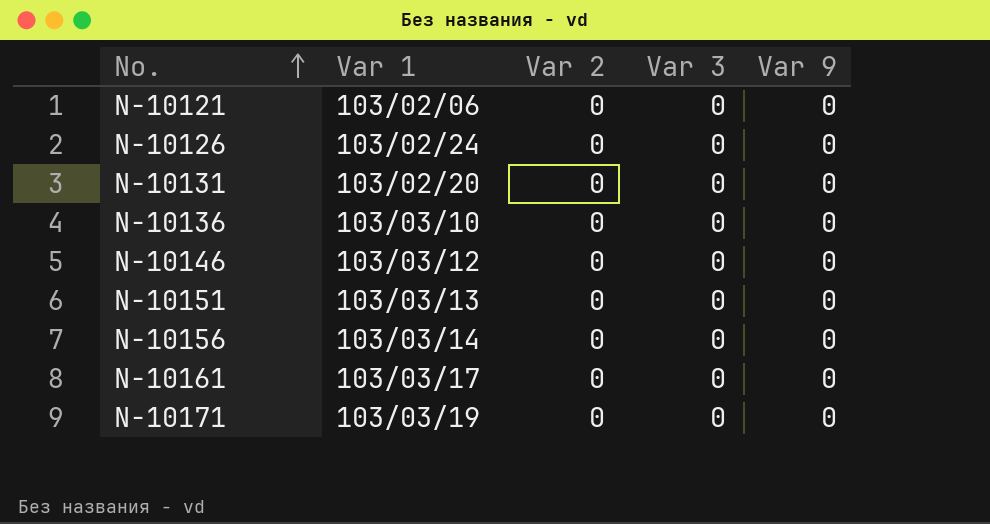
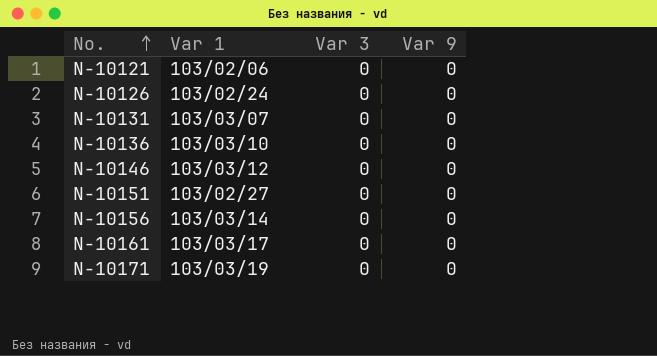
column Var 2 | position: 3 -> none
N-10131 | Var 1: 103/02/20 -> 103/03/07
N-10151 | Var 1: 103/03/13 -> 103/02/27

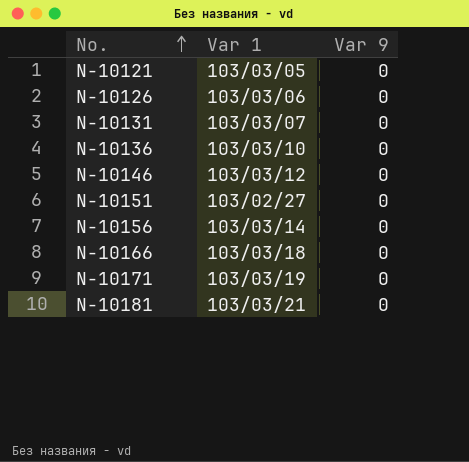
column Var 3 | position: 3 -> none
row N-10161: 103/03/17 | 0 | 0 -> none
N-10121 | Var 1: 103/02/06 -> 103/03/05
N-10126 | Var 1: 103/02/24 -> 103/03/06
row N-10166: none -> 103/03/18 | 0
row N-10181: none -> 103/03/21 | 0

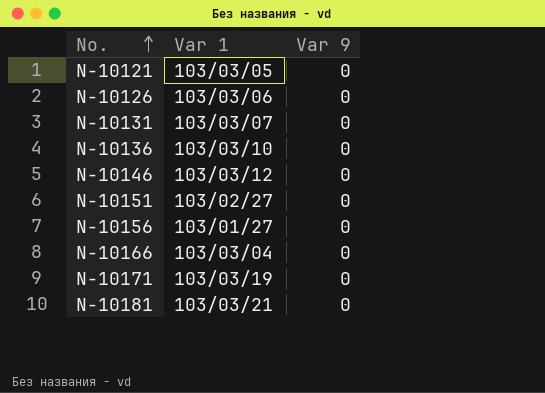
N-10156 | Var 1: 103/03/14 -> 103/01/27
N-10166 | Var 1: 103/03/18 -> 103/03/04

